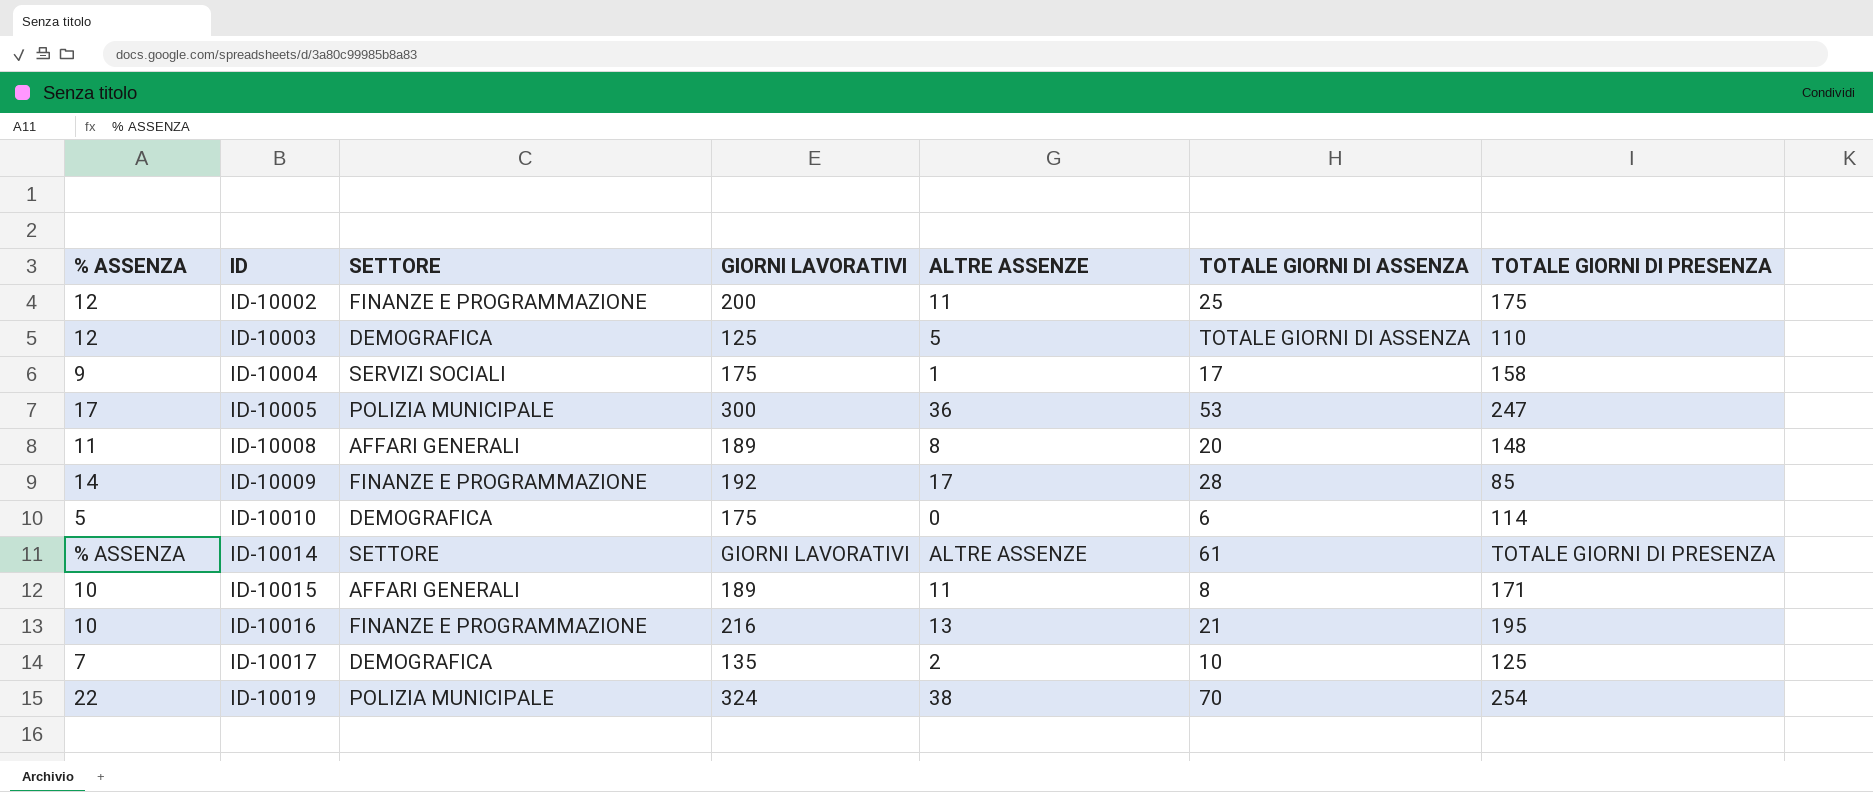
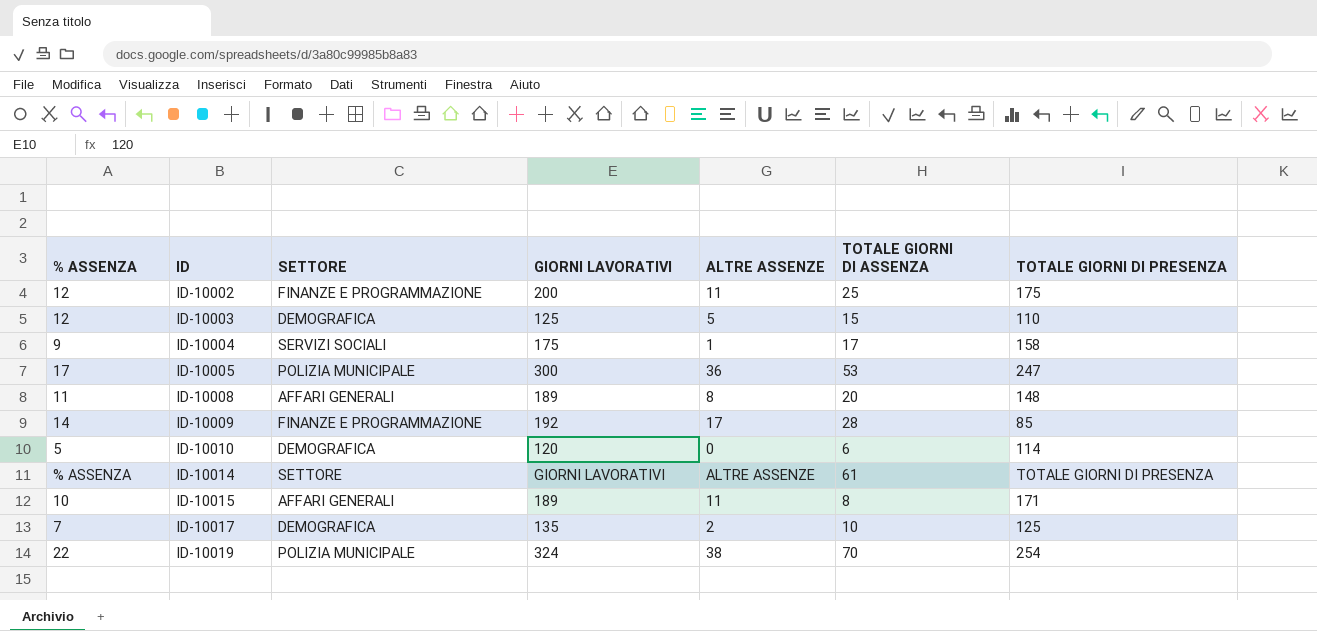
row ID-10016: 10 | FINANZE E PROGRAMMAZIONE | 216 | 13 | 21 | 195 -> none
ID-10003 | TOTALE GIORNI DI ASSENZA: TOTALE GIORNI DI ASSENZA -> 15
ID-10010 | GIORNI LAVORATIVI: 175 -> 120

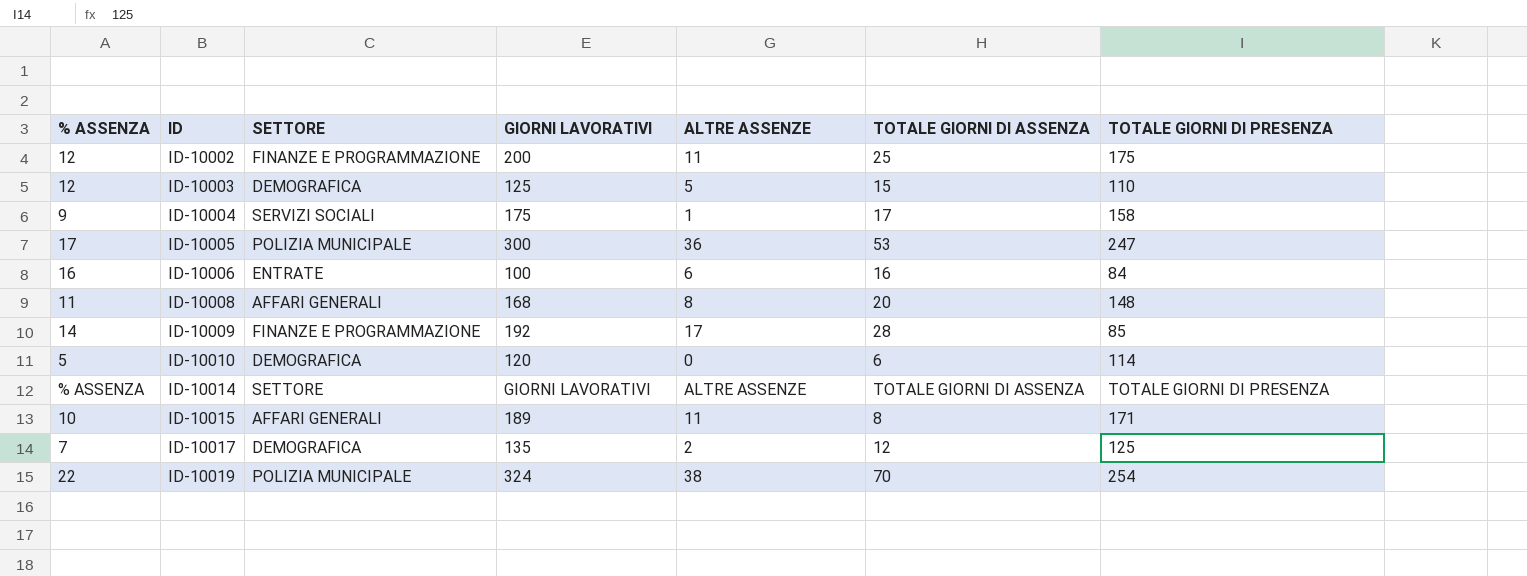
row ID-10006: none -> 16 | ENTRATE | 100 | 6 | 16 | 84
ID-10008 | GIORNI LAVORATIVI: 189 -> 168
ID-10014 | TOTALE GIORNI DI ASSENZA: 61 -> TOTALE GIORNI DI ASSENZA
ID-10017 | TOTALE GIORNI DI ASSENZA: 10 -> 12

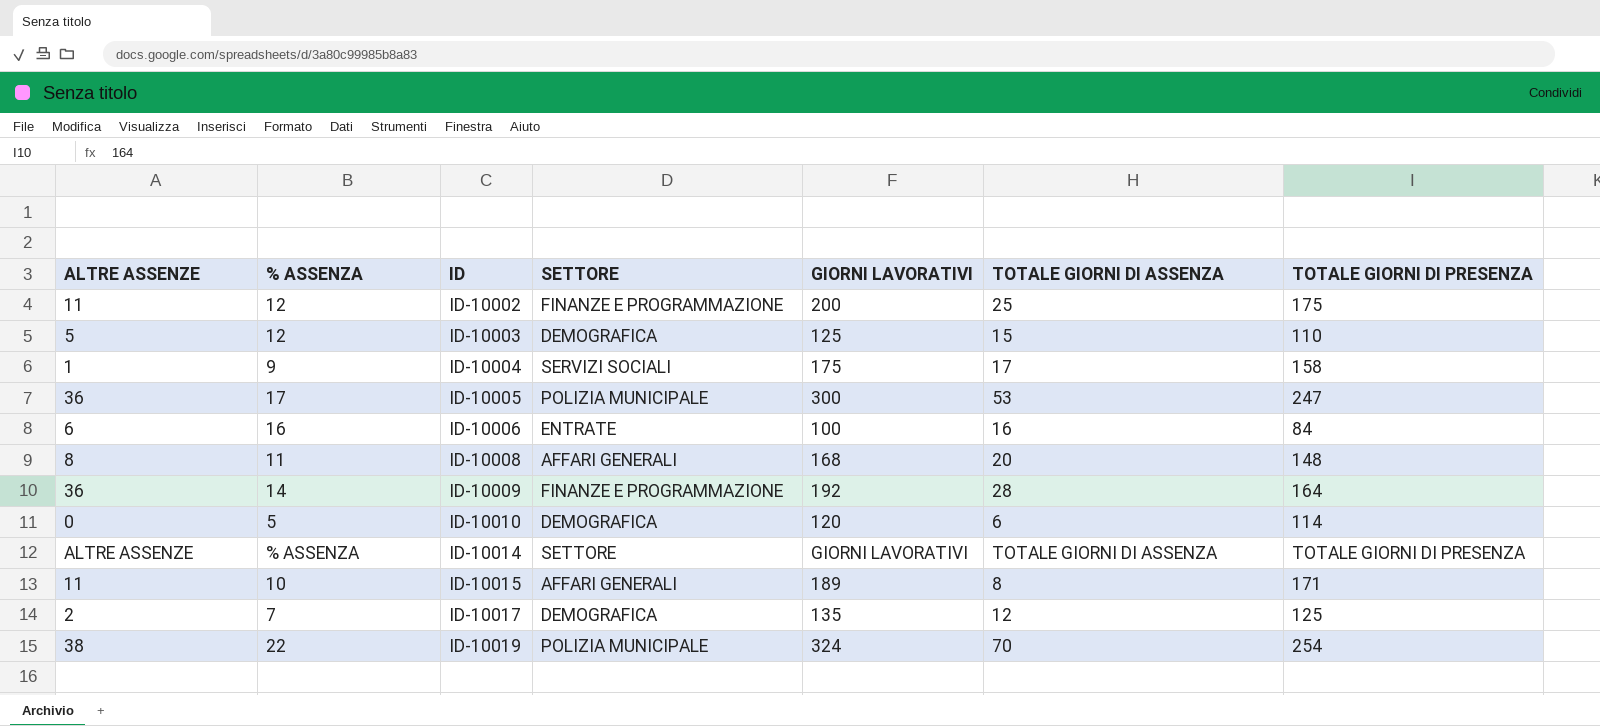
column ALTRE ASSENZE | position: 5 -> 1
ID-10009 | ALTRE ASSENZE: 17 -> 36
ID-10009 | TOTALE GIORNI DI PRESENZA: 85 -> 164

